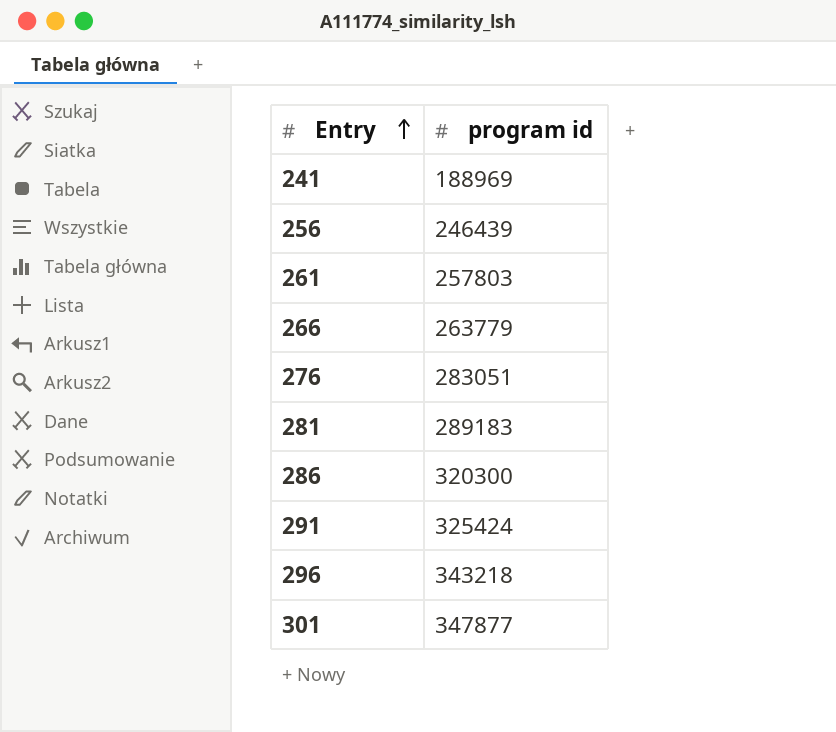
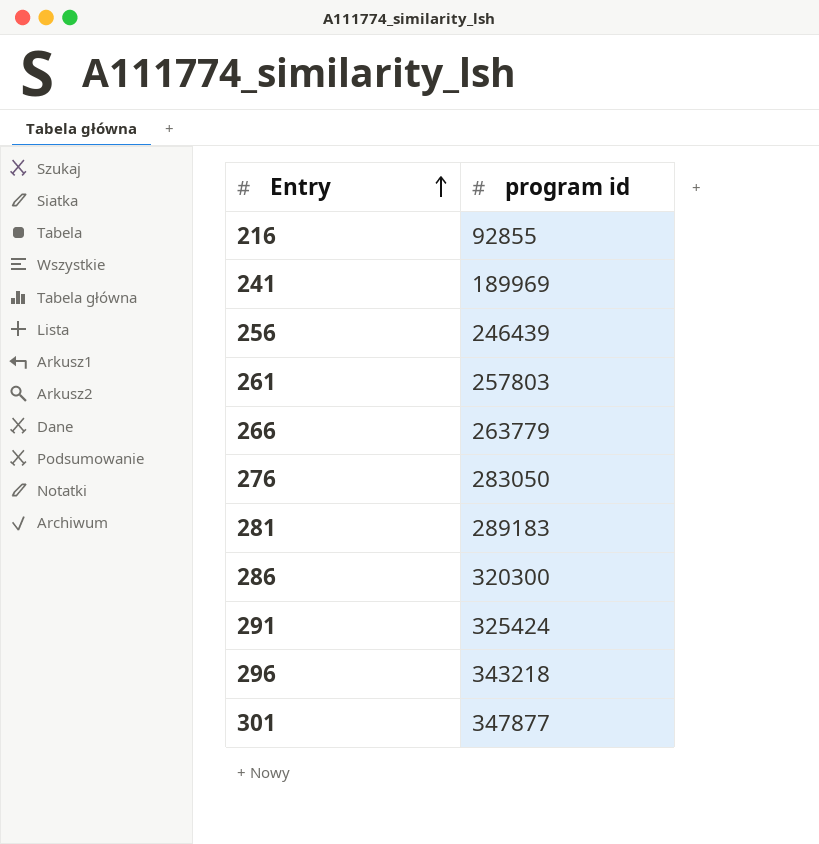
row 216: none -> 92855
241 | program id: 188969 -> 189969
276 | program id: 283051 -> 283050

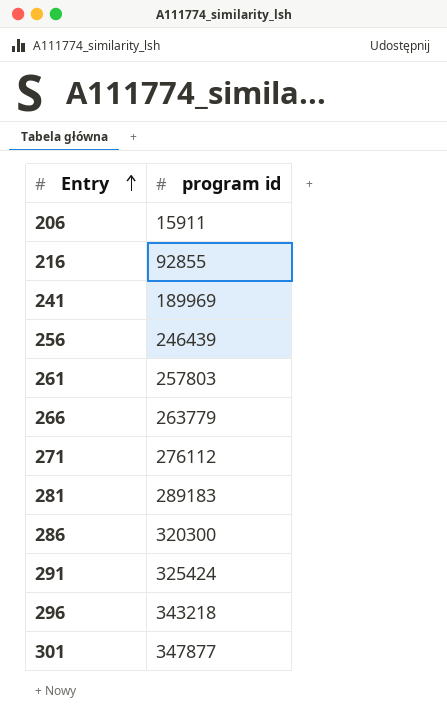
row 276: 283050 -> none
row 206: none -> 15911
row 271: none -> 276112

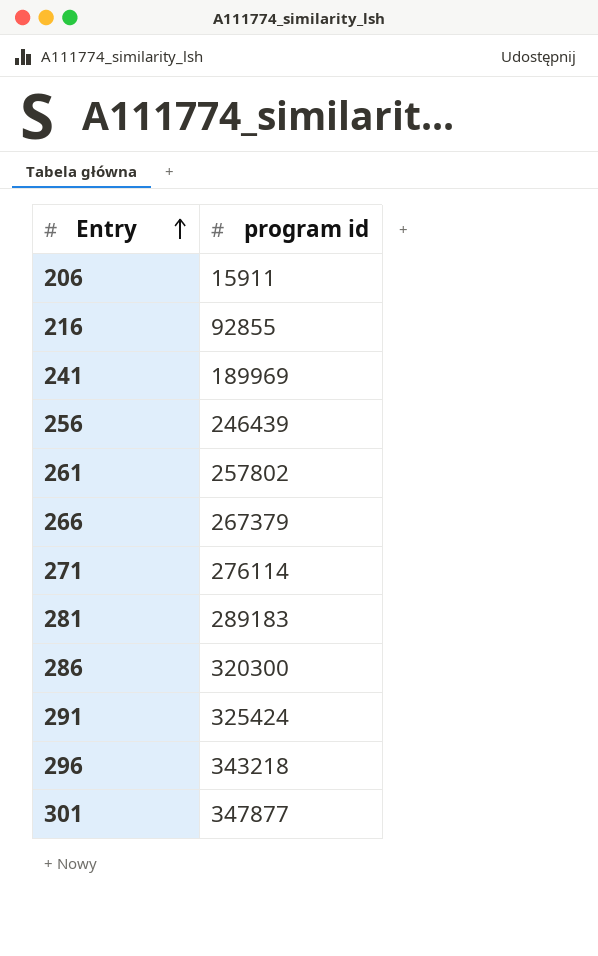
261 | program id: 257803 -> 257802
266 | program id: 263779 -> 267379
271 | program id: 276112 -> 276114

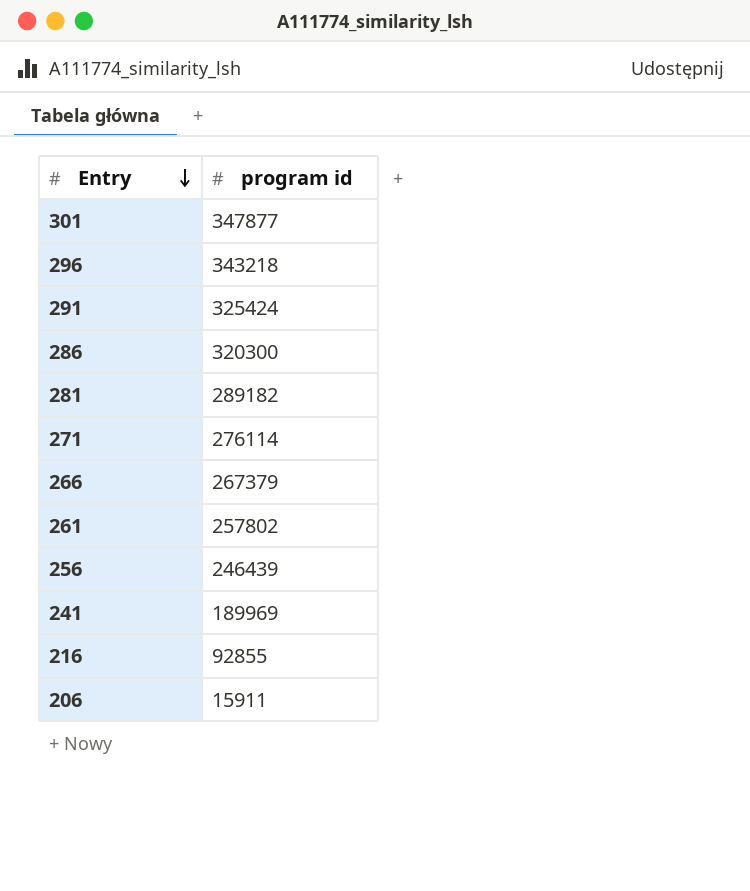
row order: Entry ascending -> Entry descending
281 | program id: 289183 -> 289182

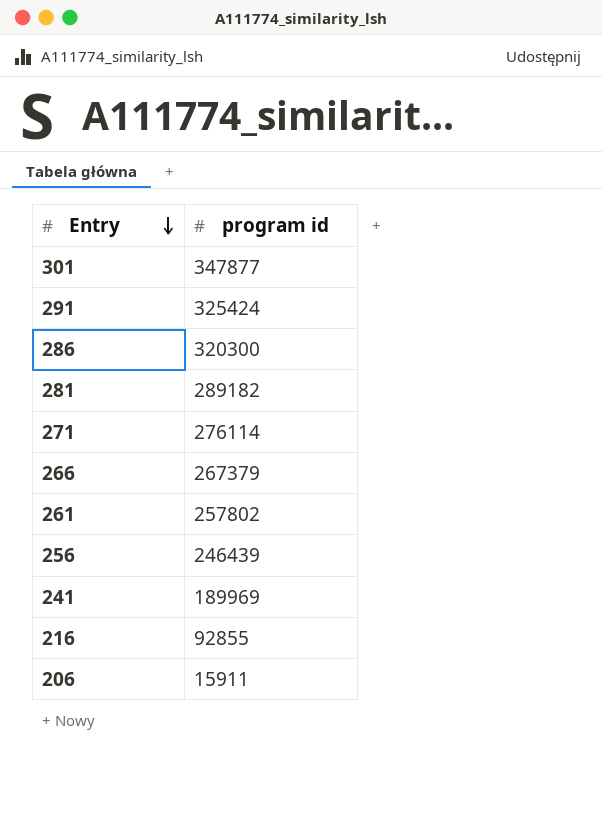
row 296: 343218 -> none

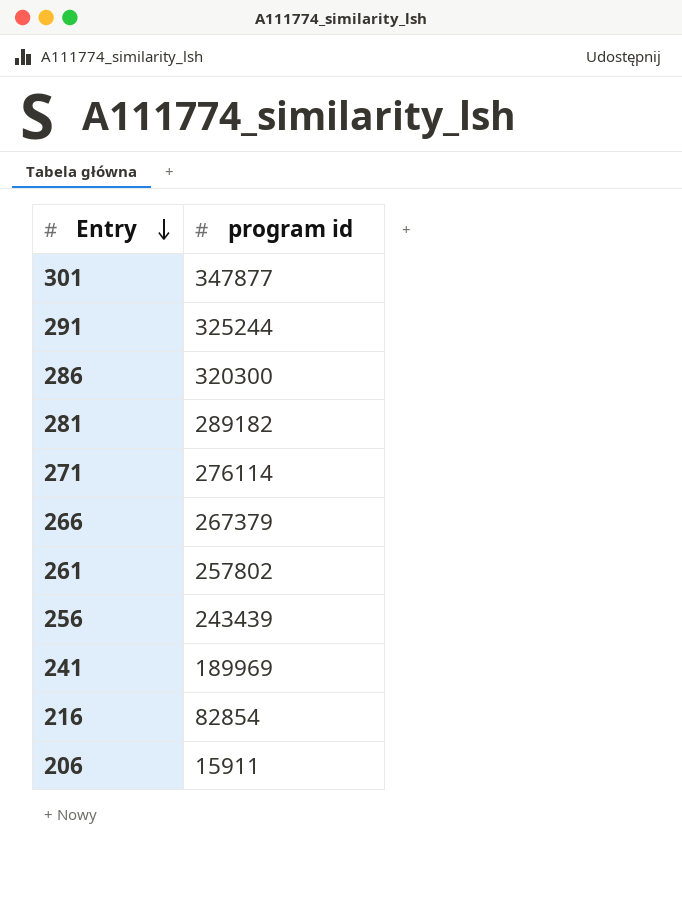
291 | program id: 325424 -> 325244
256 | program id: 246439 -> 243439
216 | program id: 92855 -> 82854

